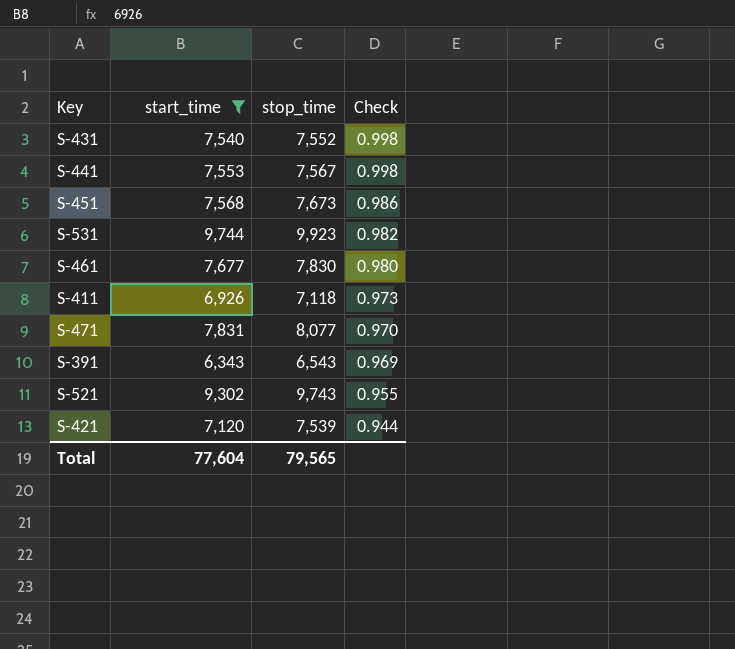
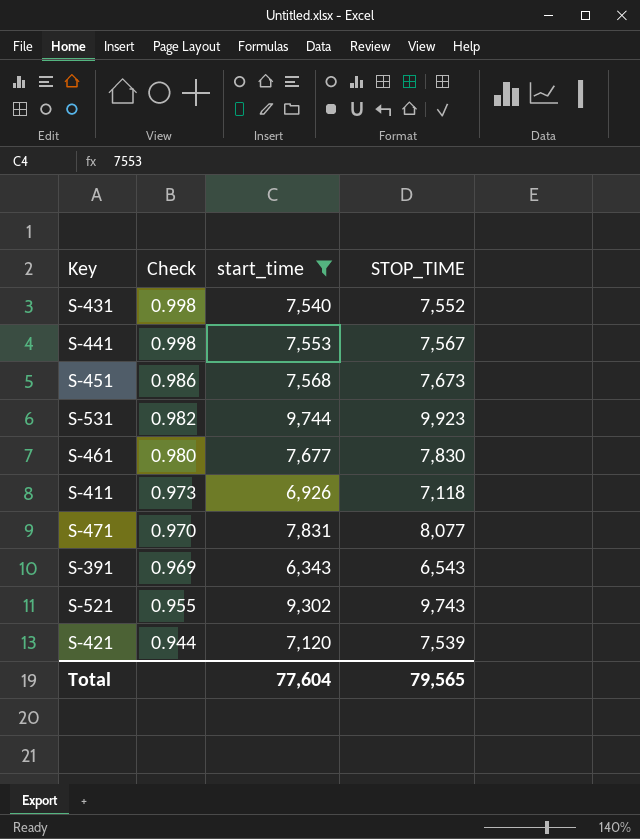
column Check | position: 4 -> 2
column name: stop_time -> STOP_TIME

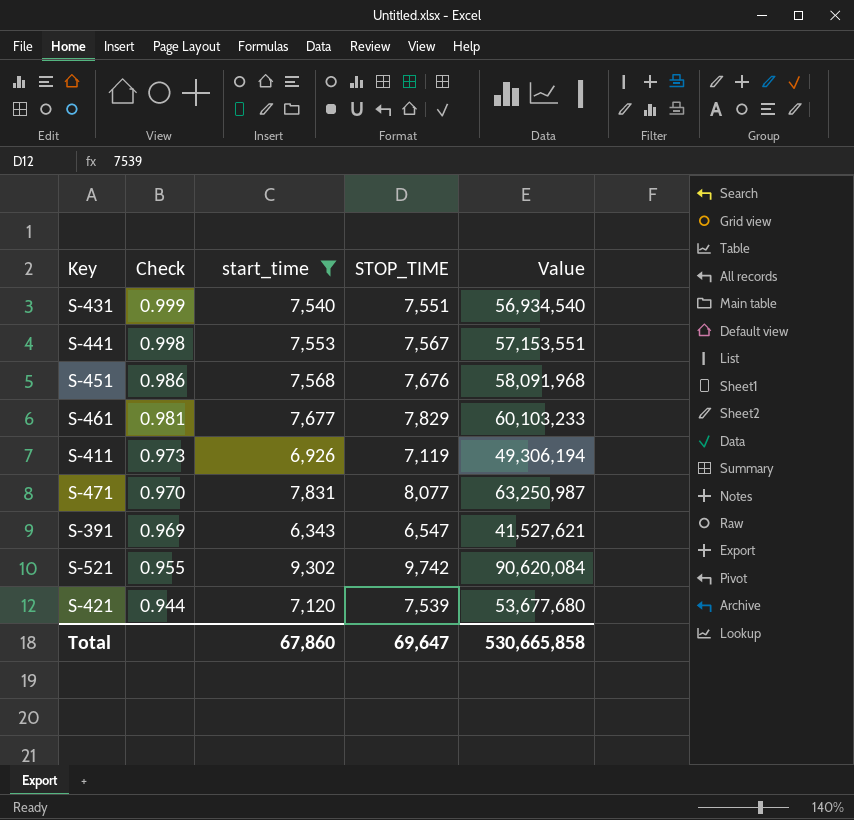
column Value | formula: none -> [start_time] * [STOP_TIME]
row S-531: 0.982 | 9,744 | 9,923 -> none
S-431 | Check: 0.998 -> 0.999
S-431 | STOP_TIME: 7,552 -> 7,551
S-451 | STOP_TIME: 7,673 -> 7,676
S-461 | Check: 0.980 -> 0.981
S-461 | STOP_TIME: 7,830 -> 7,829
S-411 | STOP_TIME: 7,118 -> 7,119
S-391 | STOP_TIME: 6,543 -> 6,547
S-521 | STOP_TIME: 9,743 -> 9,742
Total | start_time: 77,604 -> 67,860
Total | STOP_TIME: 79,565 -> 69,647

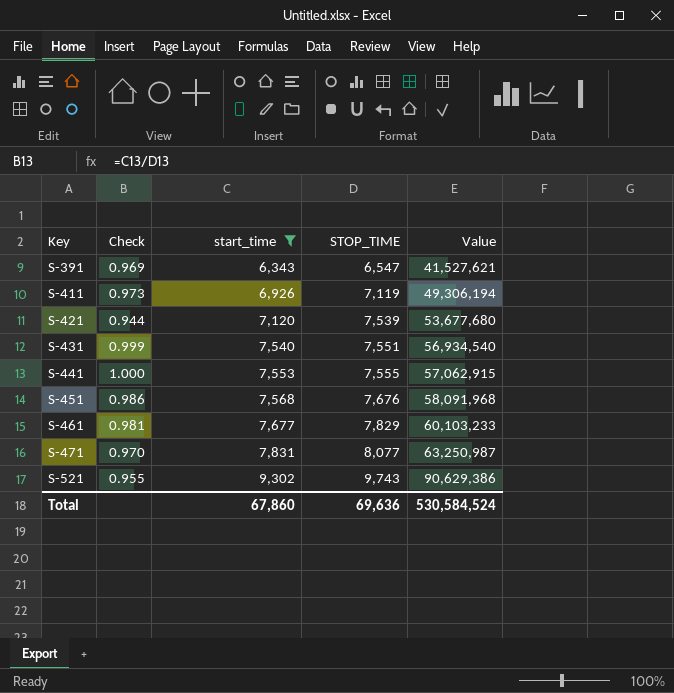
row order: Check descending -> Key ascending
S-441 | Check: 0.998 -> 1.000
S-441 | STOP_TIME: 7,567 -> 7,555
S-441 | Value: 57,153,551 -> 57,062,915
S-521 | STOP_TIME: 9,742 -> 9,743
S-521 | Value: 90,620,084 -> 90,629,386
Total | STOP_TIME: 69,647 -> 69,636
Total | Value: 530,665,858 -> 530,584,524

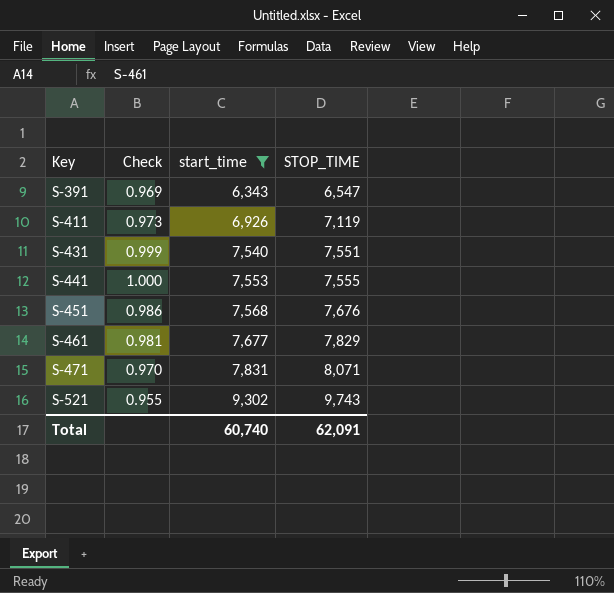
column Value | formula: [start_time] * [STOP_TIME] -> none
row S-421: 0.944 | 7,120 | 7,539 | 53,677,680 -> none
S-471 | STOP_TIME: 8,077 -> 8,071
Total | start_time: 67,860 -> 60,740
Total | STOP_TIME: 69,636 -> 62,091

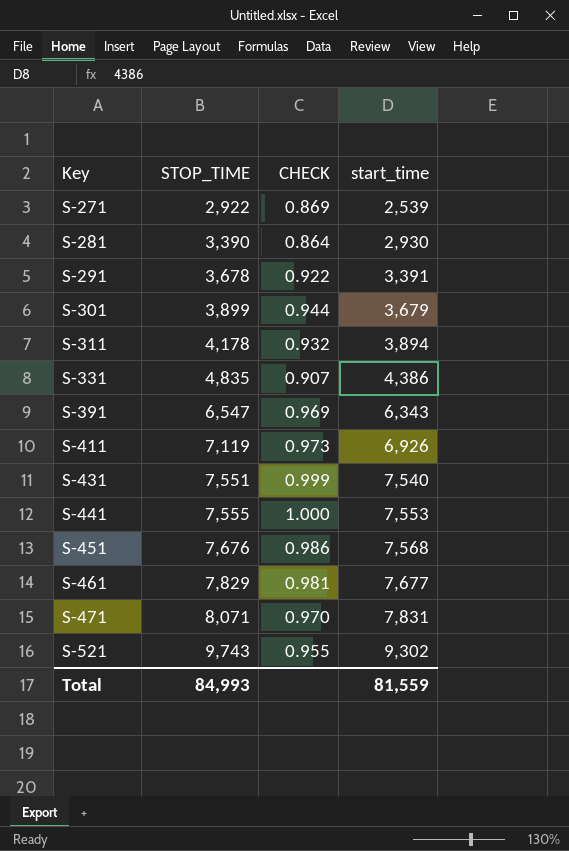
filter: start_time >= 6,343 -> none
column STOP_TIME | position: 4 -> 2
column name: Check -> CHECK
Total | STOP_TIME: 62,091 -> 84,993
Total | start_time: 60,740 -> 81,559

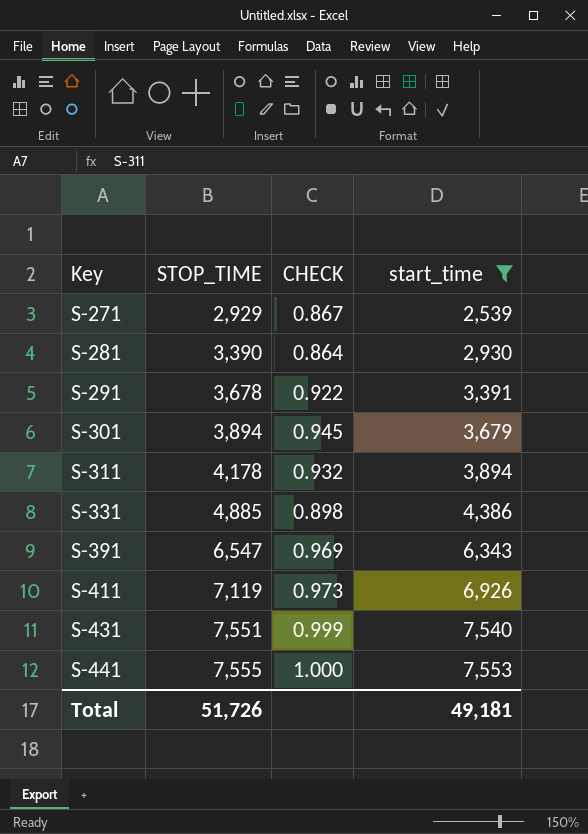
filter: none -> start_time <= 7,553
S-271 | STOP_TIME: 2,922 -> 2,929
S-271 | CHECK: 0.869 -> 0.867
S-301 | STOP_TIME: 3,899 -> 3,894
S-301 | CHECK: 0.944 -> 0.945
S-331 | STOP_TIME: 4,835 -> 4,885
S-331 | CHECK: 0.907 -> 0.898
Total | STOP_TIME: 84,993 -> 51,726
Total | start_time: 81,559 -> 49,181

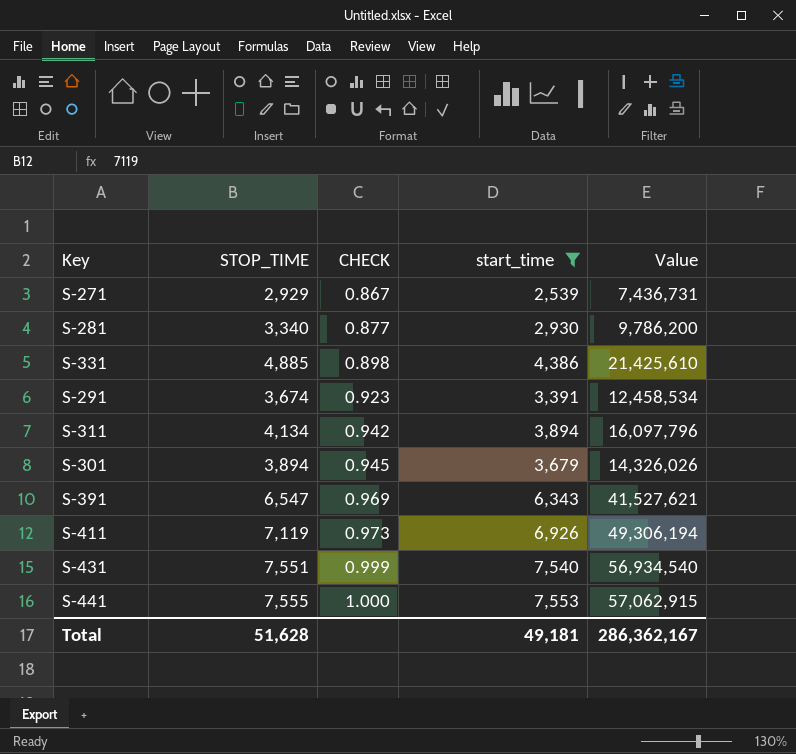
row order: Key ascending -> CHECK ascending
column Value | formula: none -> [STOP_TIME] * [start_time]
S-281 | STOP_TIME: 3,390 -> 3,340
S-281 | CHECK: 0.864 -> 0.877
S-291 | STOP_TIME: 3,678 -> 3,674
S-291 | CHECK: 0.922 -> 0.923
S-311 | STOP_TIME: 4,178 -> 4,134
S-311 | CHECK: 0.932 -> 0.942
Total | STOP_TIME: 51,726 -> 51,628

